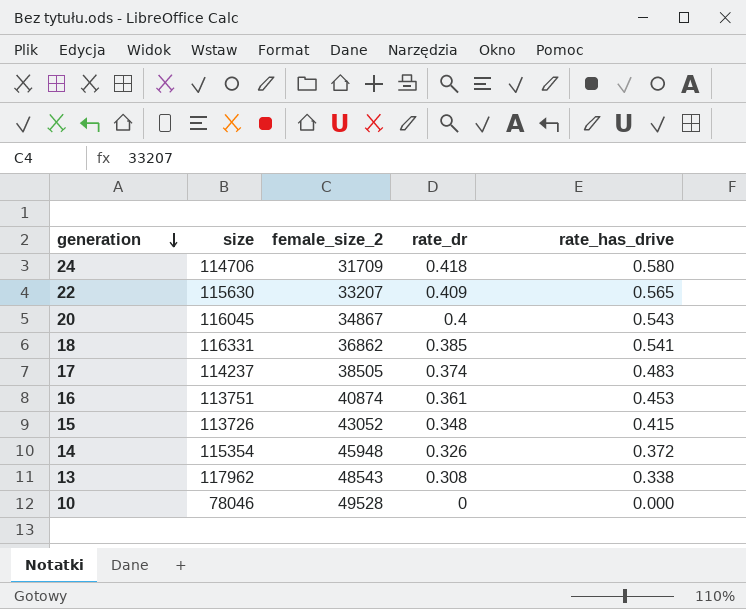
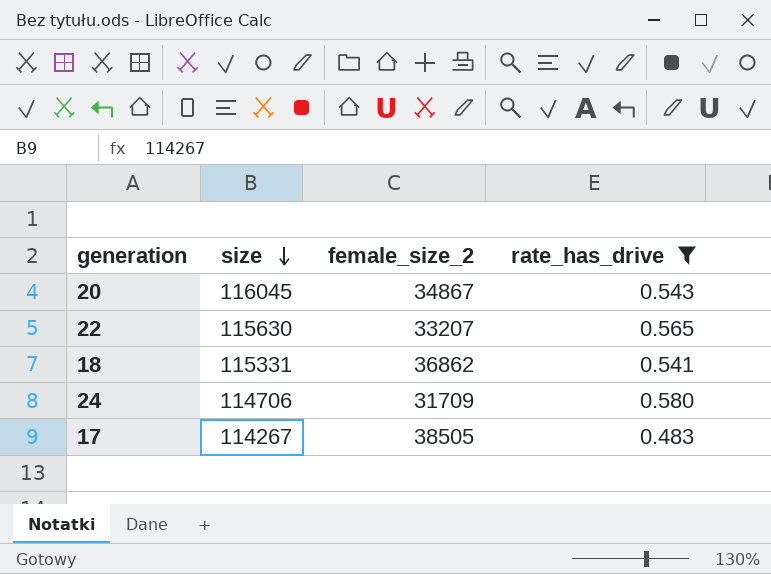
filter: none -> rate_has_drive >= 0.483
row order: generation descending -> size descending
column rate_dr | position: 4 -> none
18 | size: 116331 -> 115331
17 | size: 114237 -> 114267

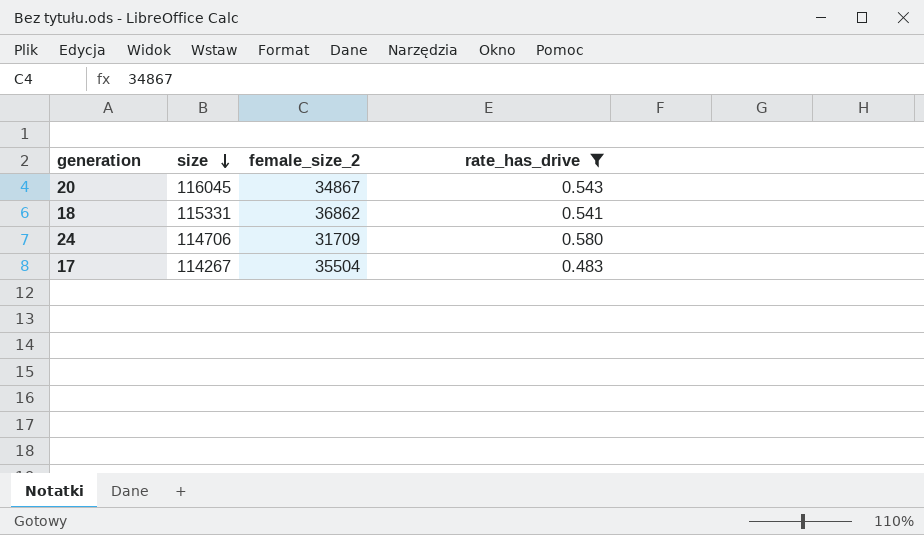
row 22: 115630 | 33207 | 0.565 -> none
17 | female_size_2: 38505 -> 35504

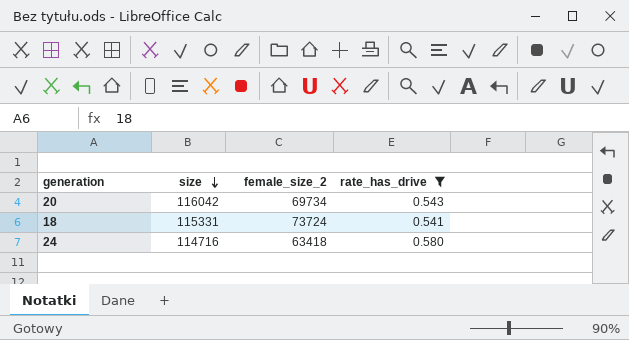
row 17: 114267 | 35504 | 0.483 -> none
20 | size: 116045 -> 116042
20 | female_size_2: 34867 -> 69734
18 | female_size_2: 36862 -> 73724
24 | size: 114706 -> 114716
24 | female_size_2: 31709 -> 63418

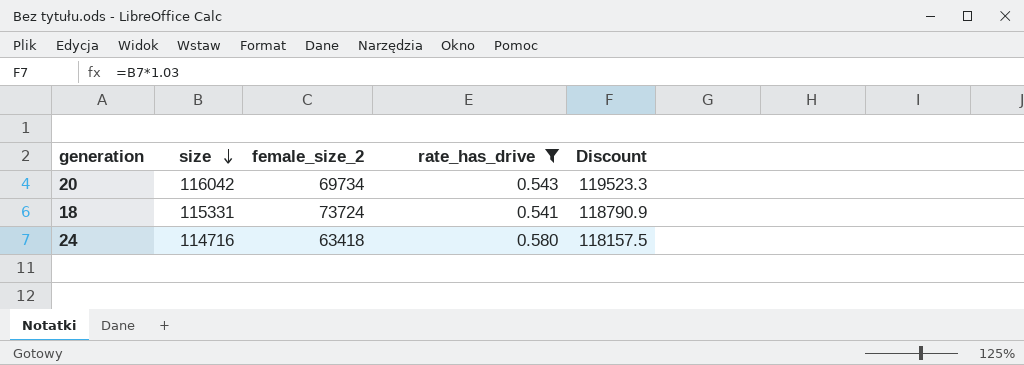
column Discount | formula: none -> [size] * 1.03

